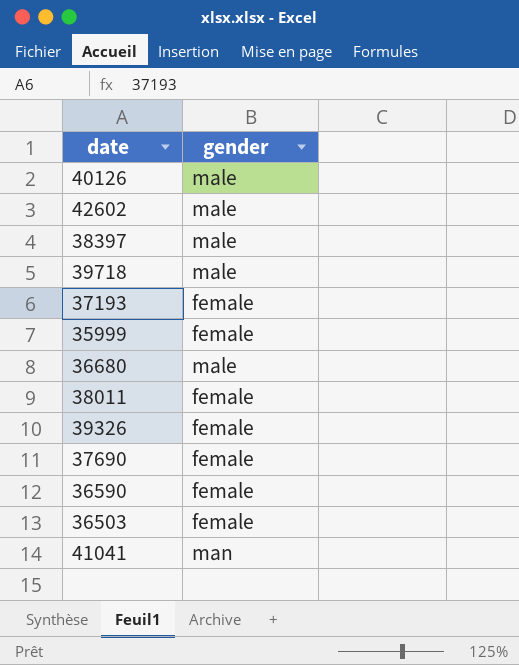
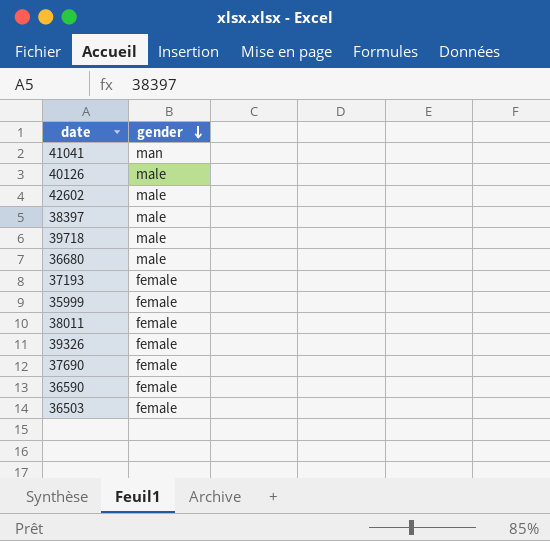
row order: none -> gender descending

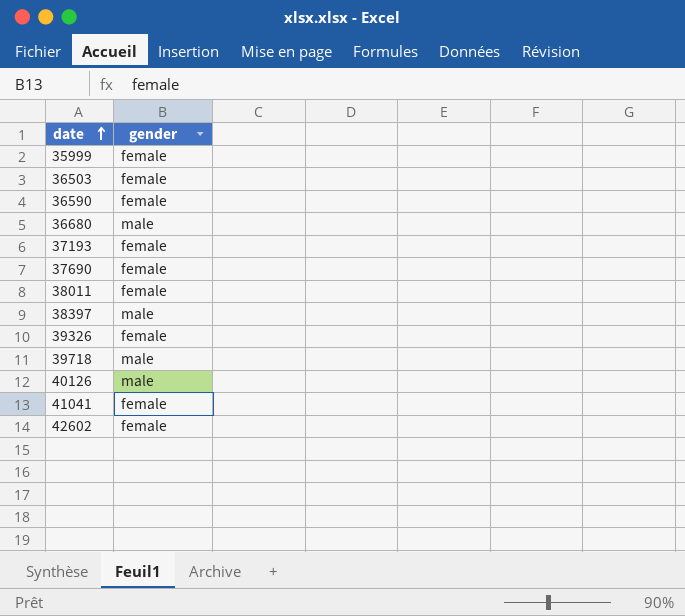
row order: gender descending -> date ascending
41041 | gender: man -> female
42602 | gender: male -> female

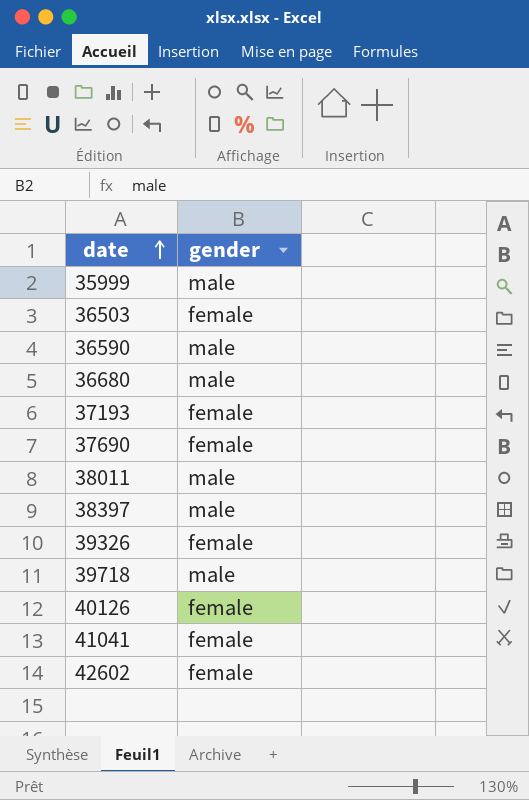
35999 | gender: female -> male
36590 | gender: female -> male
38011 | gender: female -> male
40126 | gender: male -> female

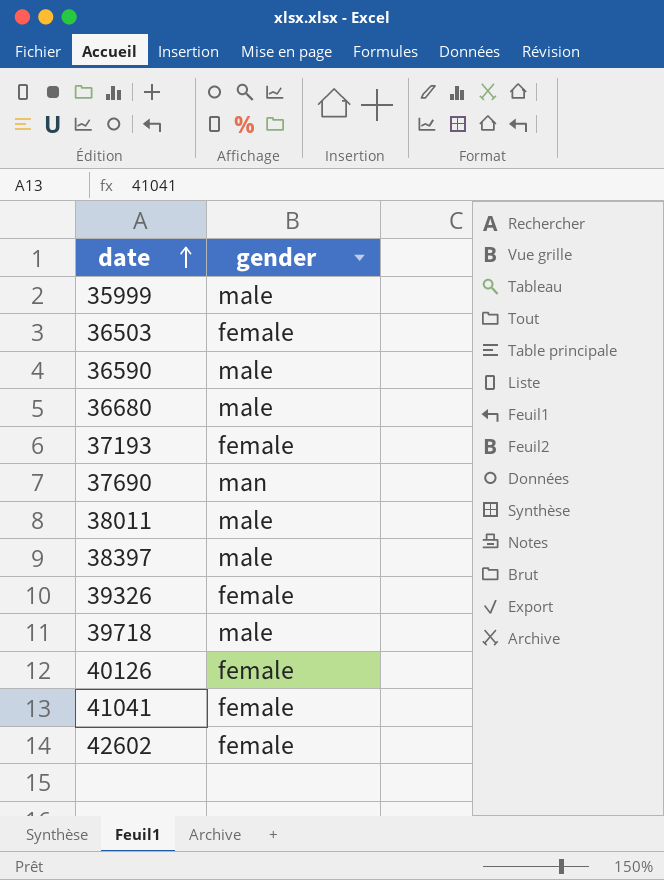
37690 | gender: female -> man

